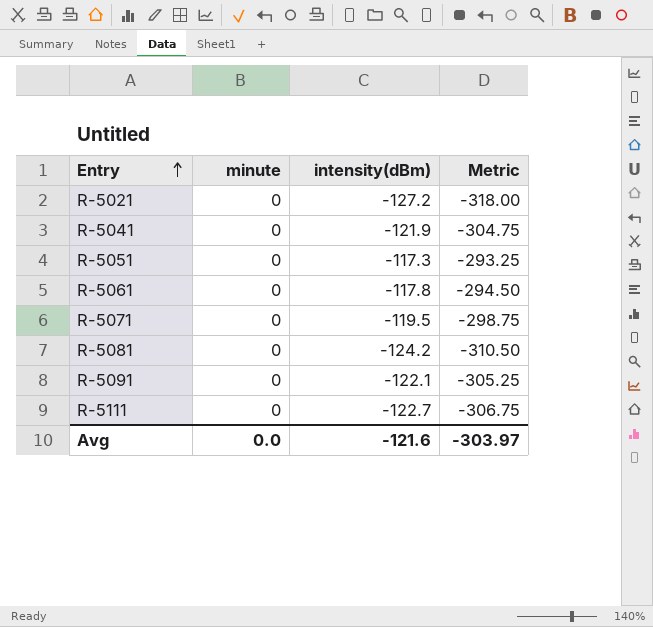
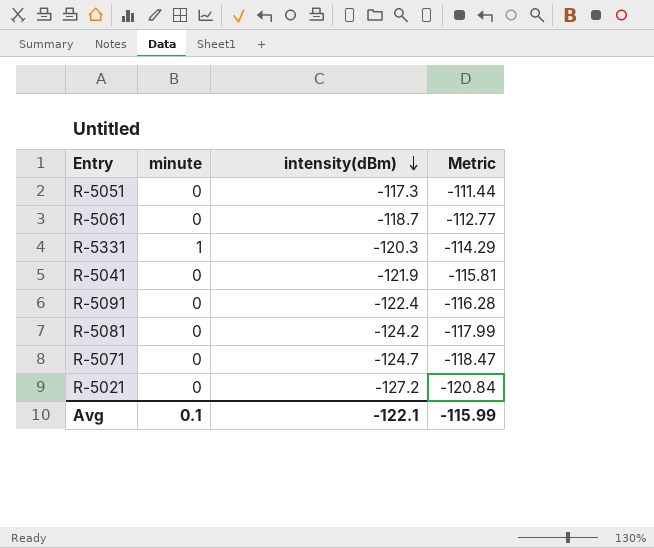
row order: Entry ascending -> intensity(dBm) descending
column Metric | formula: [intensity(dBm)] * 2.5 -> [intensity(dBm)] * 0.95
row R-5111: 0 | -122.7 | -306.75 -> none
R-5061 | intensity(dBm): -117.8 -> -118.7
row R-5331: none -> 1 | -120.3 | -114.29
R-5091 | intensity(dBm): -122.1 -> -122.4
R-5071 | intensity(dBm): -119.5 -> -124.7
Avg | minute: 0.0 -> 0.1
Avg | intensity(dBm): -121.6 -> -122.1
Avg | Metric: -303.97 -> -115.99

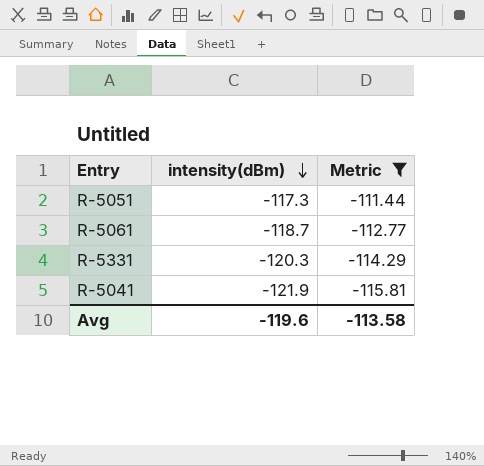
filter: none -> Metric >= -115.81
column minute | position: 2 -> none
Avg | intensity(dBm): -122.1 -> -119.6
Avg | Metric: -115.99 -> -113.58

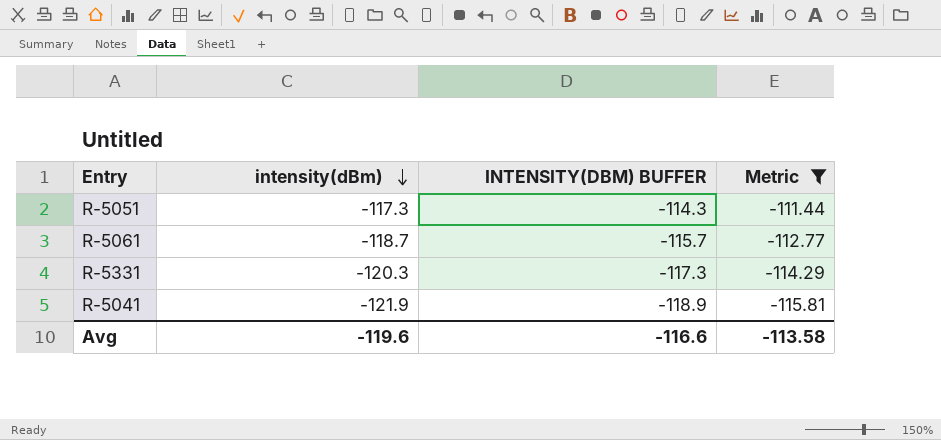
column INTENSITY(DBM) BUFFER | formula: none -> [intensity(dBm)] + 3

